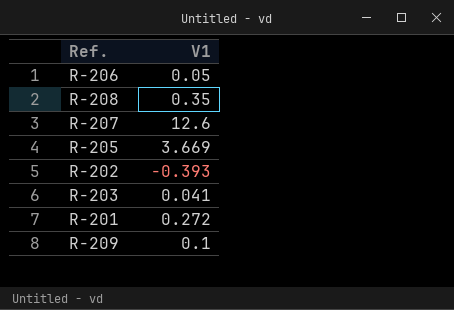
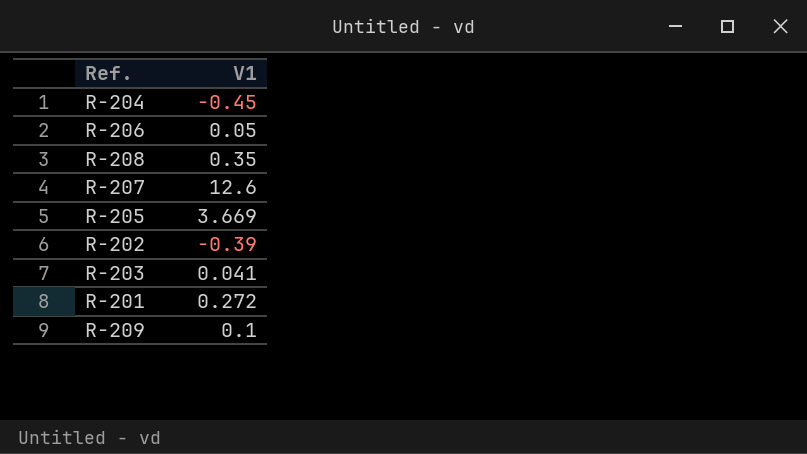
row R-204: none -> -0.45
R-202 | V1: -0.393 -> -0.39

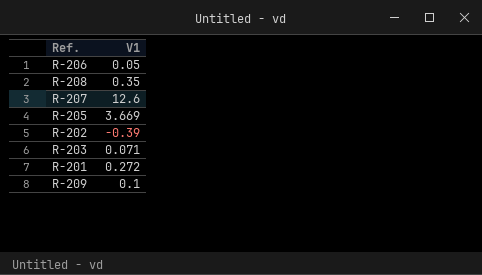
row R-204: -0.45 -> none
R-203 | V1: 0.041 -> 0.071

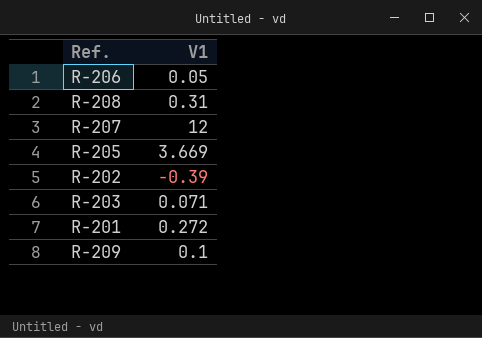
R-208 | V1: 0.35 -> 0.31
R-207 | V1: 12.6 -> 12

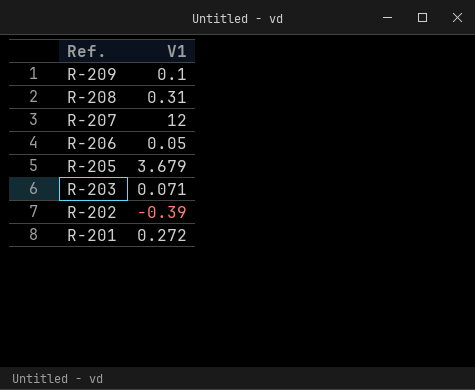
row order: none -> Ref. descending
R-205 | V1: 3.669 -> 3.679

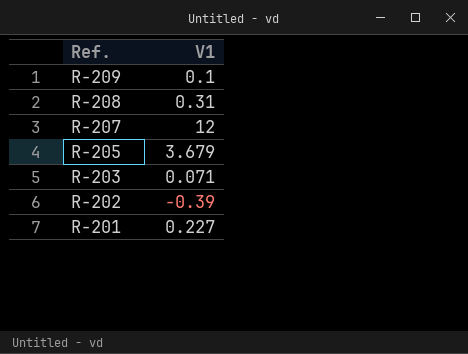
row R-206: 0.05 -> none
R-201 | V1: 0.272 -> 0.227

